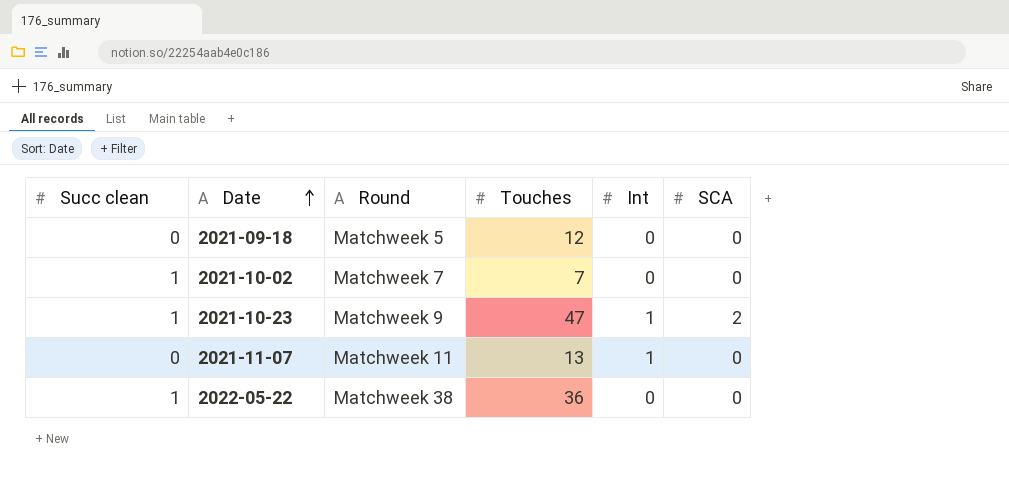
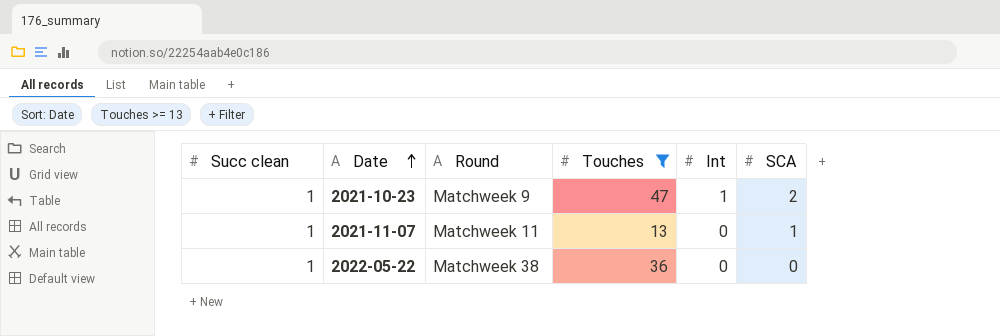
filter: none -> Touches >= 13
2021-11-07 | Succ clean: 0 -> 1
2021-11-07 | Int: 1 -> 0
2021-11-07 | SCA: 0 -> 1

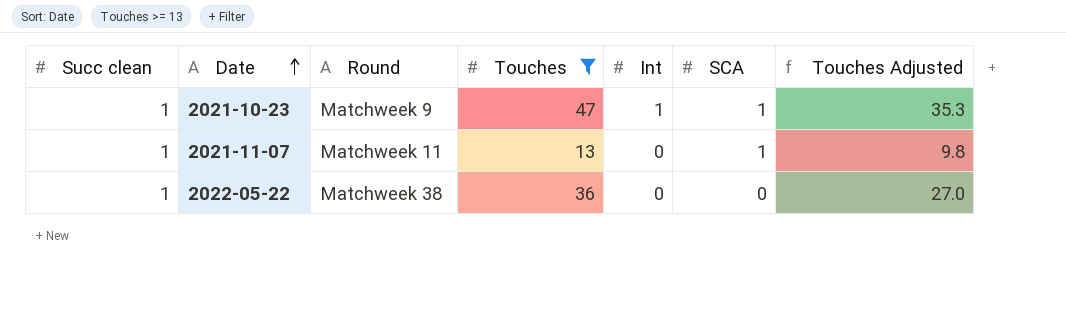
column Touches Adjusted | formula: none -> [Touches] * 0.75
2021-10-23 | SCA: 2 -> 1

